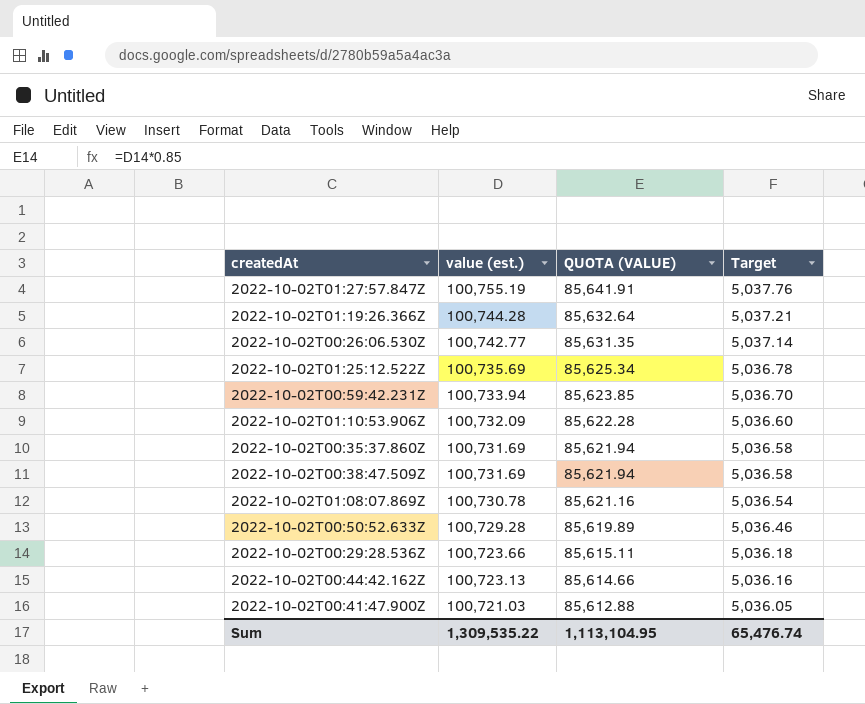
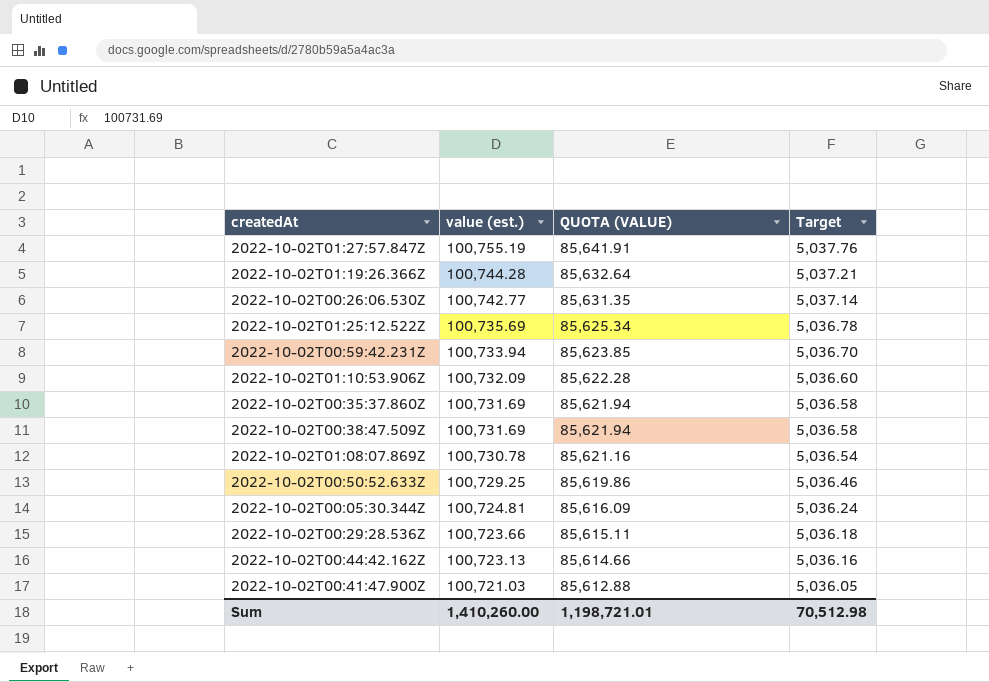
2022-10-02T00:50:52.633Z | value (est.): 100,729.28 -> 100,729.25
2022-10-02T00:50:52.633Z | QUOTA (VALUE): 85,619.89 -> 85,619.86
row 2022-10-02T00:05:30.344Z: none -> 100,724.81 | 85,616.09 | 5,036.24
Sum | value (est.): 1,309,535.22 -> 1,410,260.00
Sum | QUOTA (VALUE): 1,113,104.95 -> 1,198,721.01
Sum | Target: 65,476.74 -> 70,512.98

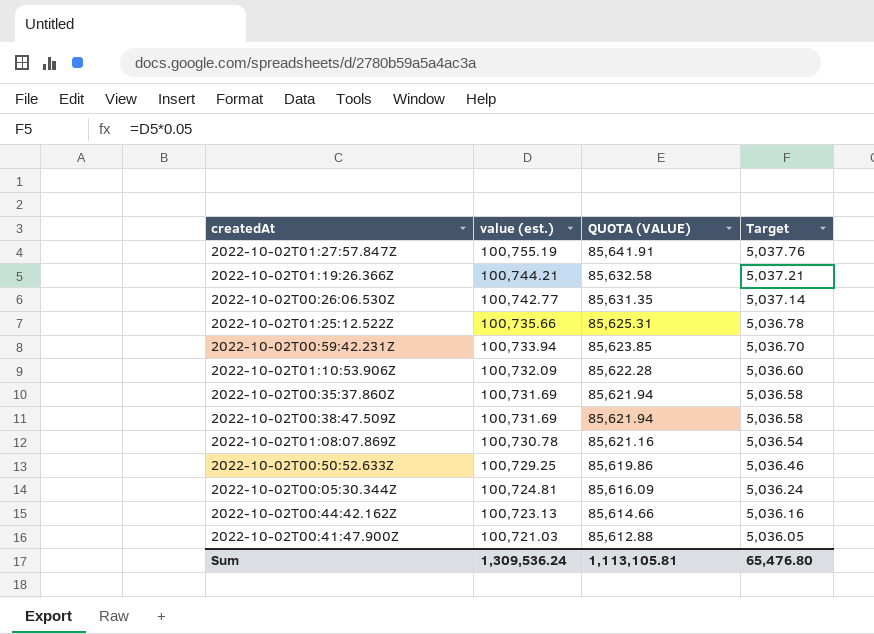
row 2022-10-02T00:29:28.536Z: 100,723.66 | 85,615.11 | 5,036.18 -> none
2022-10-02T01:19:26.366Z | value (est.): 100,744.28 -> 100,744.21
2022-10-02T01:19:26.366Z | QUOTA (VALUE): 85,632.64 -> 85,632.58
2022-10-02T01:25:12.522Z | value (est.): 100,735.69 -> 100,735.66
2022-10-02T01:25:12.522Z | QUOTA (VALUE): 85,625.34 -> 85,625.31
Sum | value (est.): 1,410,260.00 -> 1,309,536.24
Sum | QUOTA (VALUE): 1,198,721.01 -> 1,113,105.81
Sum | Target: 70,512.98 -> 65,476.80

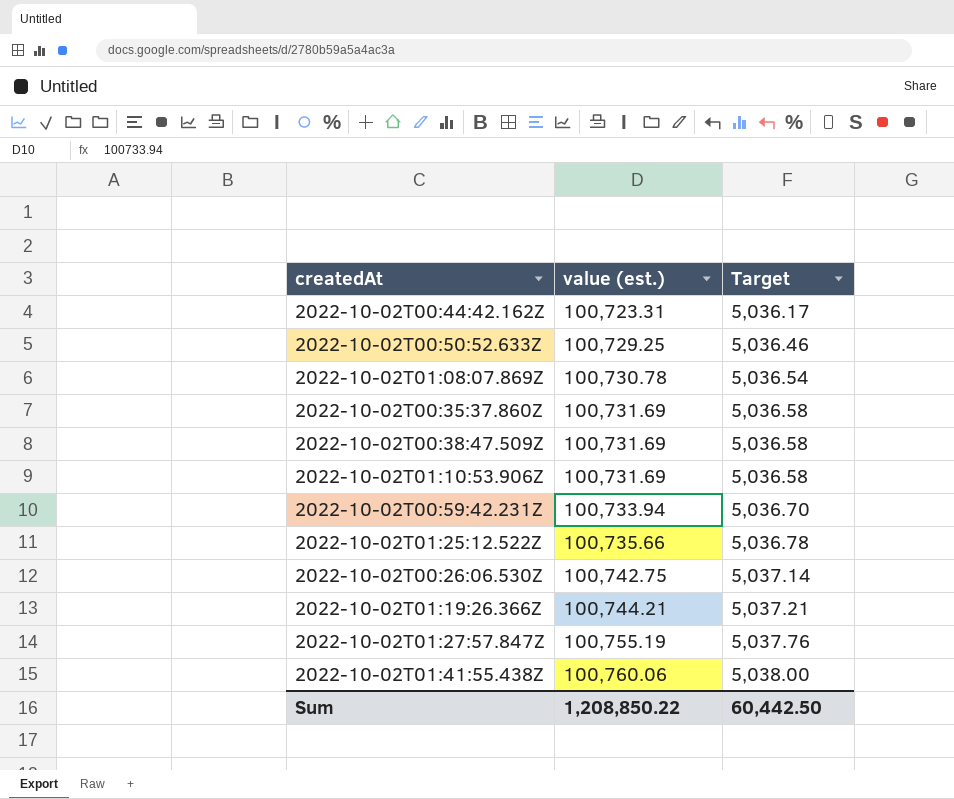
row order: value (est.) descending -> value (est.) ascending
column QUOTA (VALUE) | formula: [value (est.)] * 0.85 -> none
row 2022-10-02T00:05:30.344Z: 100,724.81 | 85,616.09 | 5,036.24 -> none
row 2022-10-02T00:41:47.900Z: 100,721.03 | 85,612.88 | 5,036.05 -> none
2022-10-02T00:44:42.162Z | value (est.): 100,723.13 -> 100,723.31
2022-10-02T00:44:42.162Z | Target: 5,036.16 -> 5,036.17
2022-10-02T01:10:53.906Z | value (est.): 100,732.09 -> 100,731.69
2022-10-02T01:10:53.906Z | Target: 5,036.60 -> 5,036.58
2022-10-02T00:26:06.530Z | value (est.): 100,742.77 -> 100,742.75
row 2022-10-02T01:41:55.438Z: none -> 100,760.06 | 5,038.00
Sum | value (est.): 1,309,536.24 -> 1,208,850.22
Sum | Target: 65,476.80 -> 60,442.50

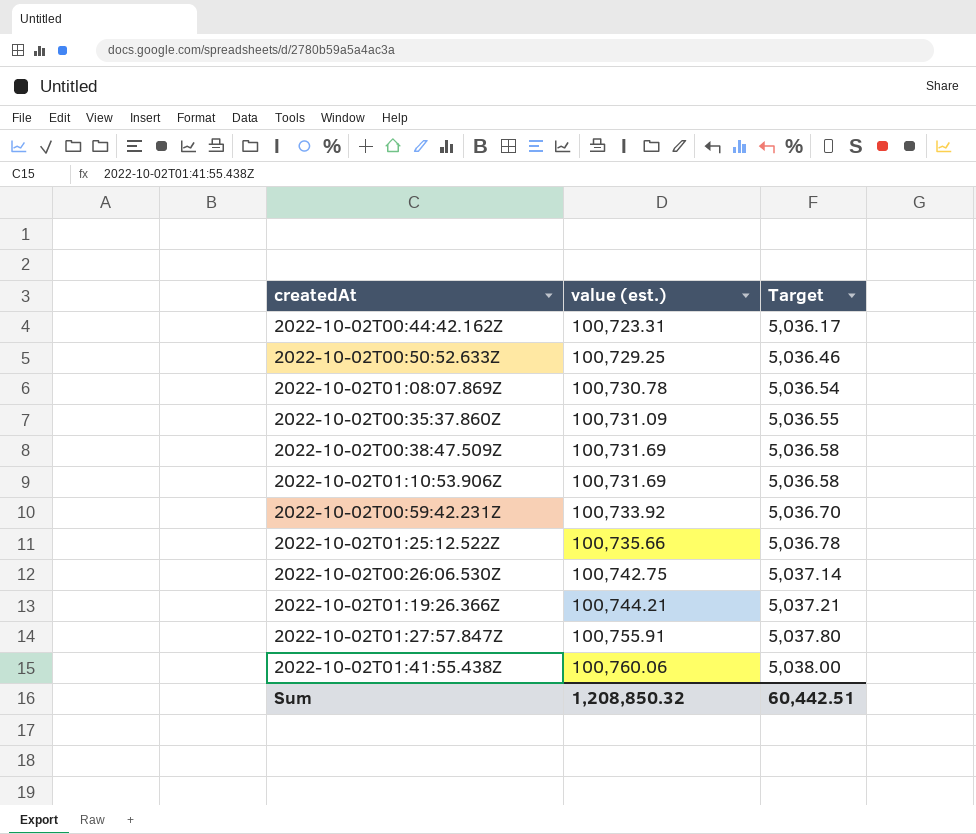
2022-10-02T00:35:37.860Z | value (est.): 100,731.69 -> 100,731.09
2022-10-02T00:35:37.860Z | Target: 5,036.58 -> 5,036.55
2022-10-02T00:59:42.231Z | value (est.): 100,733.94 -> 100,733.92
2022-10-02T01:27:57.847Z | value (est.): 100,755.19 -> 100,755.91
2022-10-02T01:27:57.847Z | Target: 5,037.76 -> 5,037.80
Sum | value (est.): 1,208,850.22 -> 1,208,850.32
Sum | Target: 60,442.50 -> 60,442.51

